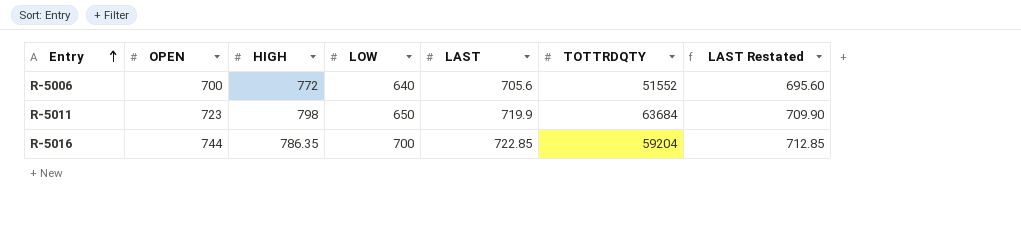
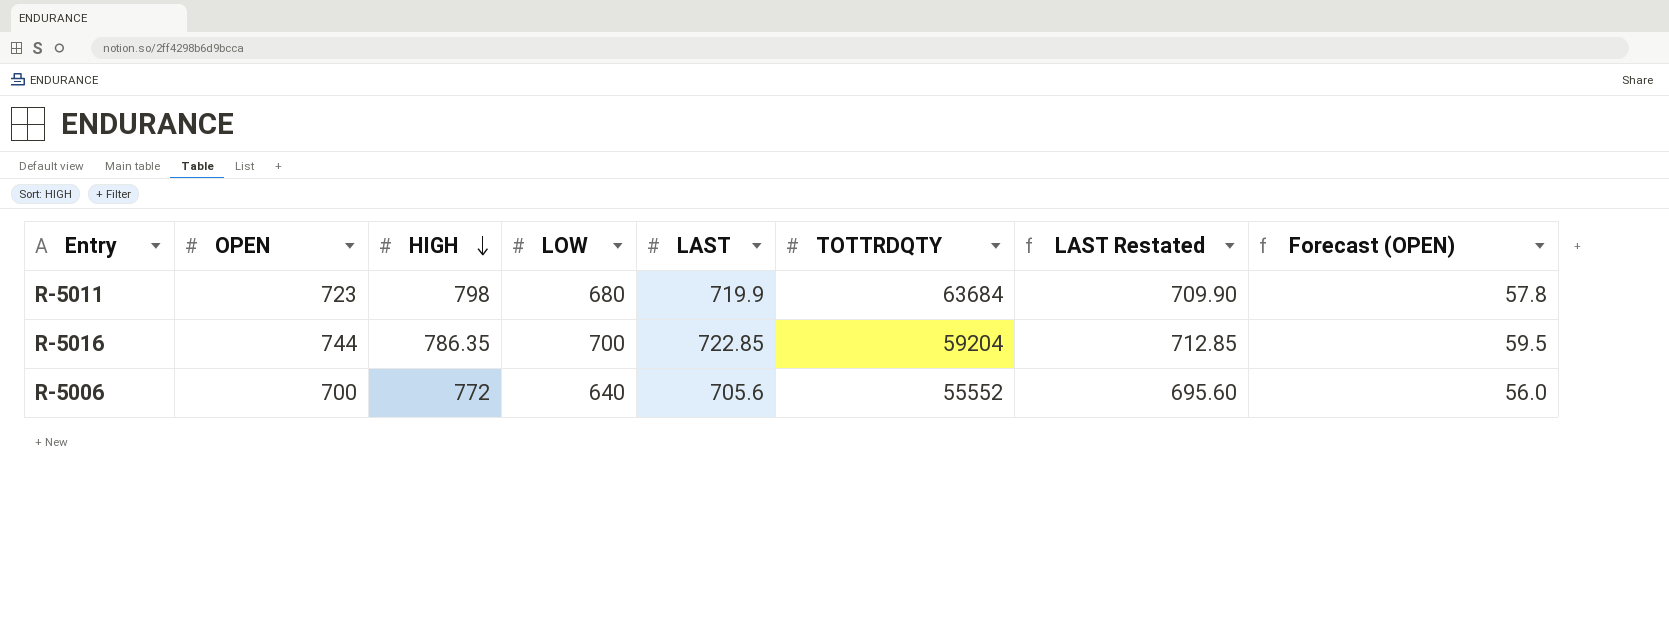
row order: Entry ascending -> HIGH descending
column Forecast (OPEN) | formula: none -> [OPEN] * 0.08
R-5011 | LOW: 650 -> 680
R-5006 | TOTTRDQTY: 51552 -> 55552

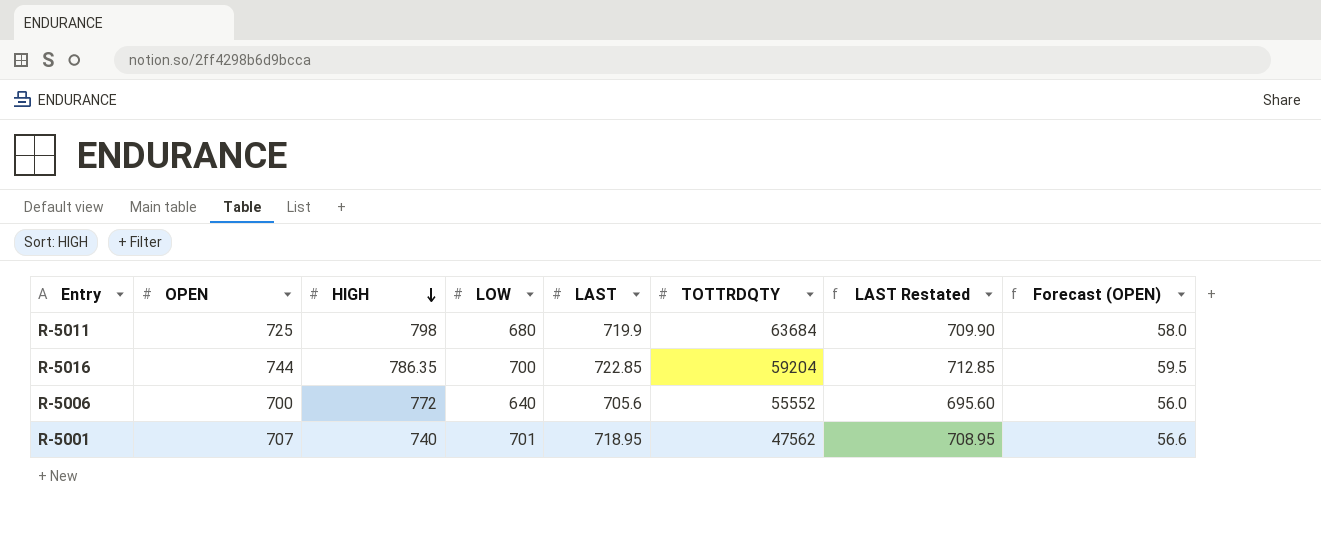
R-5011 | OPEN: 723 -> 725
R-5011 | Forecast (OPEN): 57.8 -> 58.0
row R-5001: none -> 707 | 740 | 701 | 718.95 | 47562 | 708.95 | 56.6

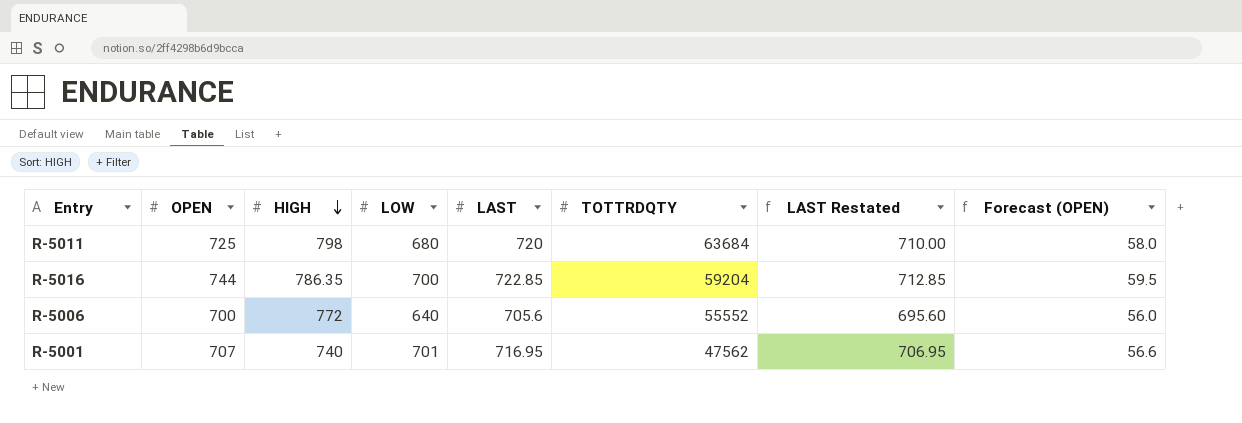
R-5011 | LAST: 719.9 -> 720
R-5011 | LAST Restated: 709.90 -> 710.00
R-5001 | LAST: 718.95 -> 716.95
R-5001 | LAST Restated: 708.95 -> 706.95

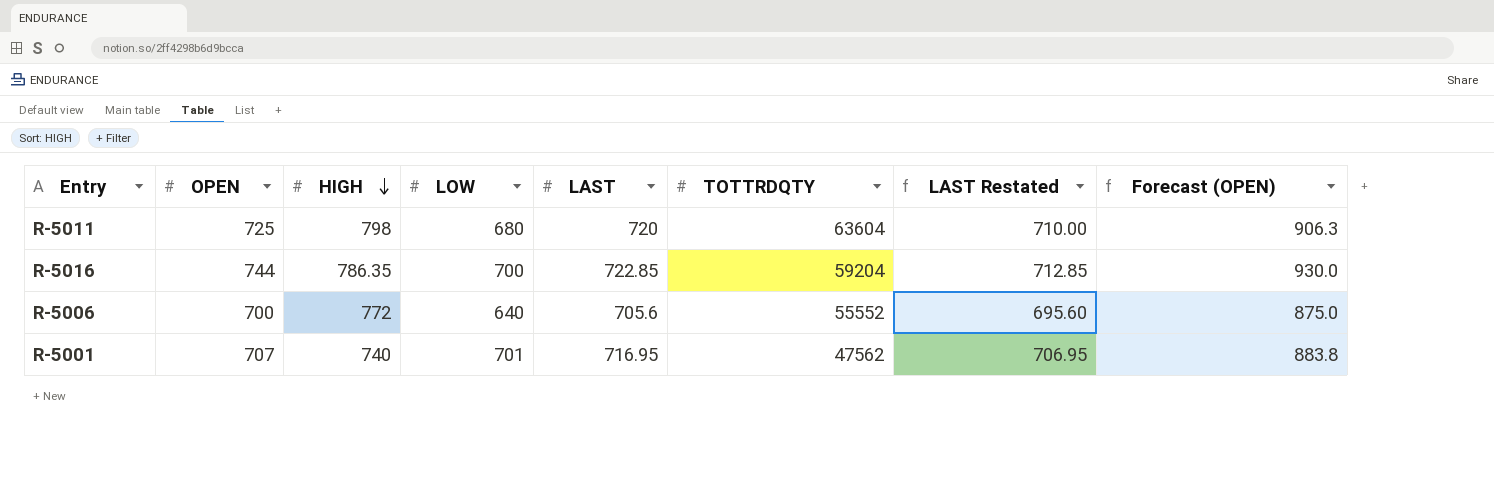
column Forecast (OPEN) | formula: [OPEN] * 0.08 -> [OPEN] * 1.25
R-5011 | TOTTRDQTY: 63684 -> 63604

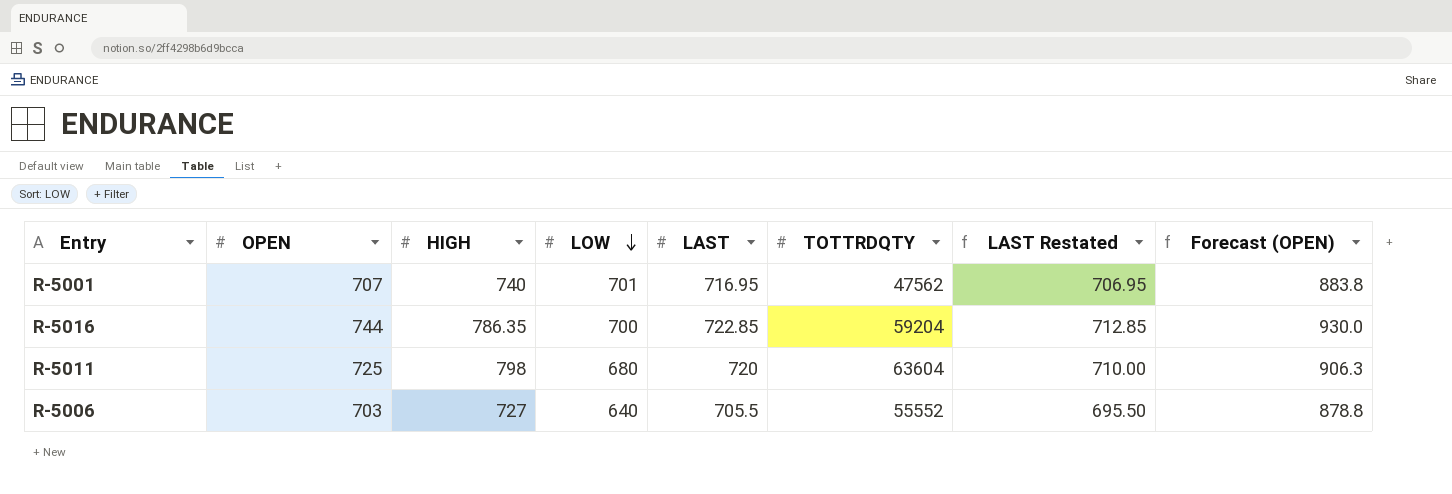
row order: HIGH descending -> LOW descending
R-5006 | OPEN: 700 -> 703
R-5006 | HIGH: 772 -> 727
R-5006 | LAST: 705.6 -> 705.5
R-5006 | LAST Restated: 695.60 -> 695.50
R-5006 | Forecast (OPEN): 875.0 -> 878.8

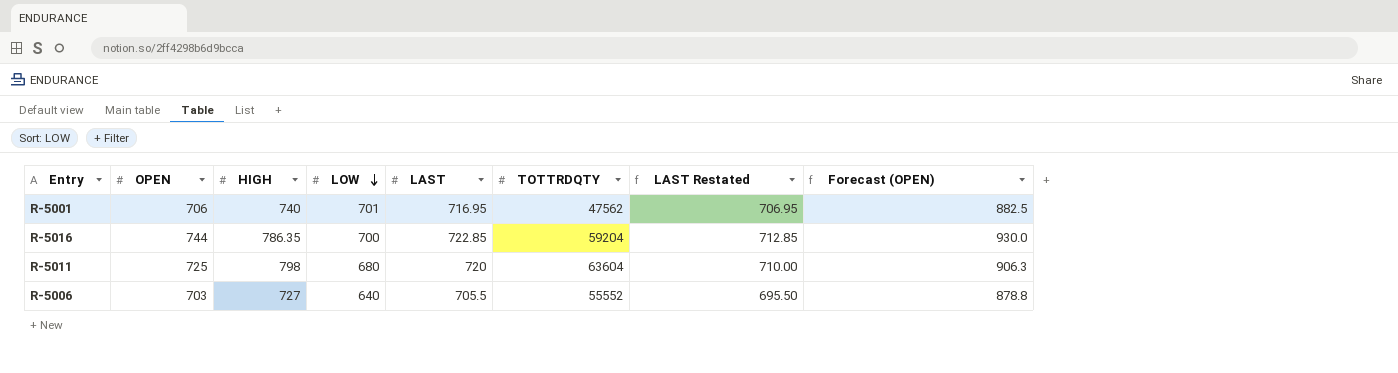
R-5001 | OPEN: 707 -> 706
R-5001 | Forecast (OPEN): 883.8 -> 882.5

